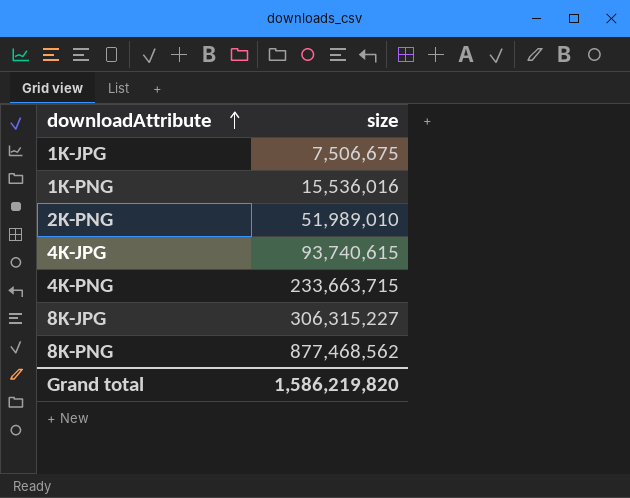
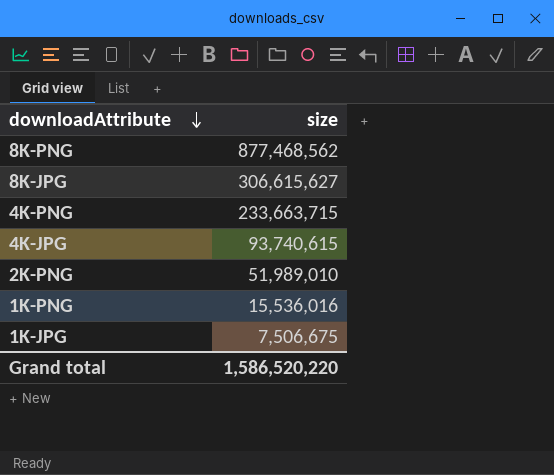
row order: downloadAttribute ascending -> downloadAttribute descending
8K-JPG | size: 306,315,227 -> 306,615,627
Grand total | size: 1,586,219,820 -> 1,586,520,220

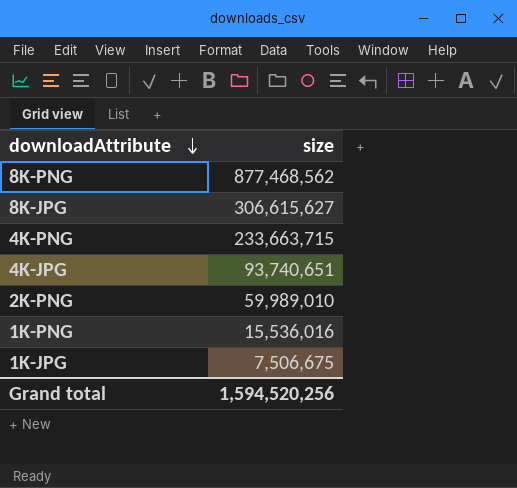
4K-JPG | size: 93,740,615 -> 93,740,651
2K-PNG | size: 51,989,010 -> 59,989,010
Grand total | size: 1,586,520,220 -> 1,594,520,256

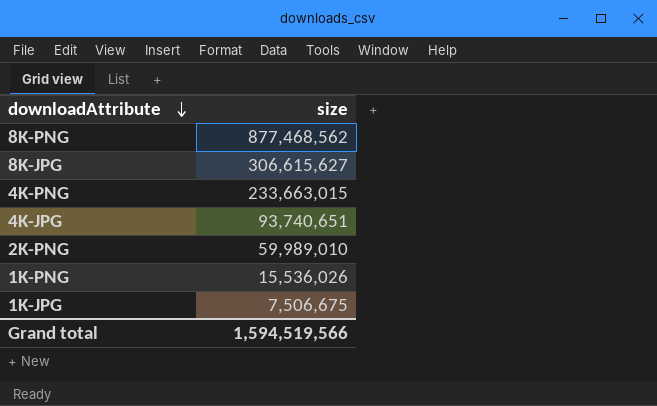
4K-PNG | size: 233,663,715 -> 233,663,015
1K-PNG | size: 15,536,016 -> 15,536,026
Grand total | size: 1,594,520,256 -> 1,594,519,566

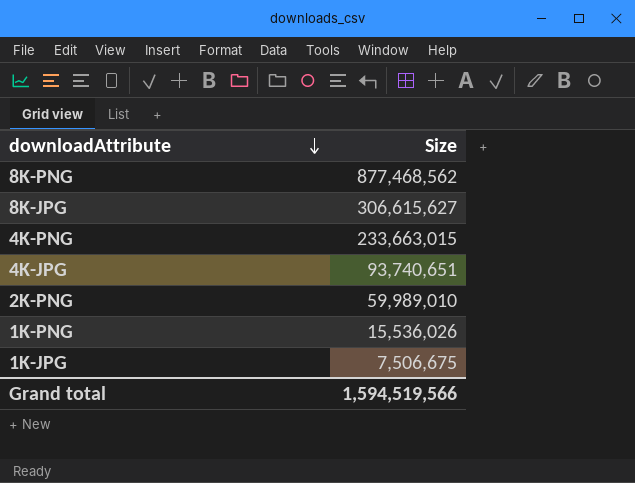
column name: size -> Size

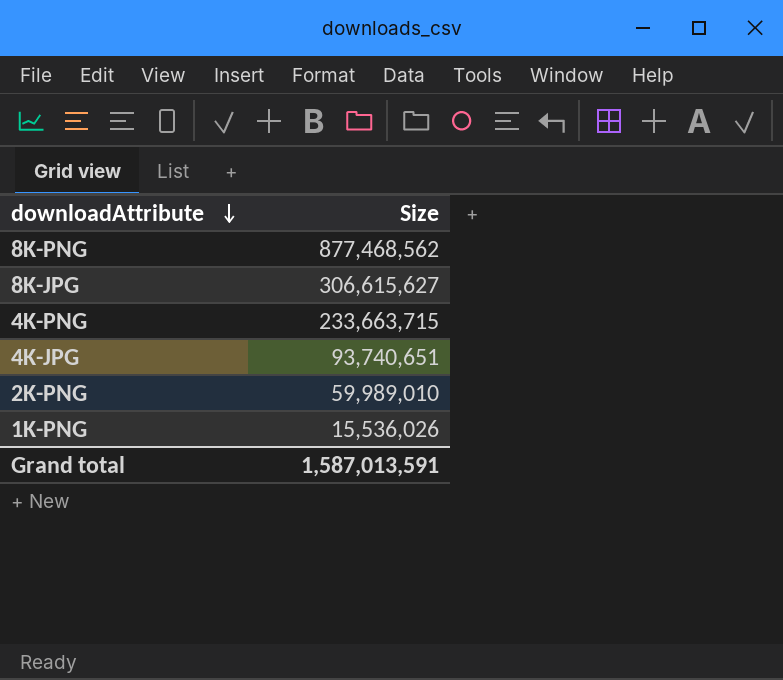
row 1K-JPG: 7,506,675 -> none
4K-PNG | Size: 233,663,015 -> 233,663,715
Grand total | Size: 1,594,519,566 -> 1,587,013,591

